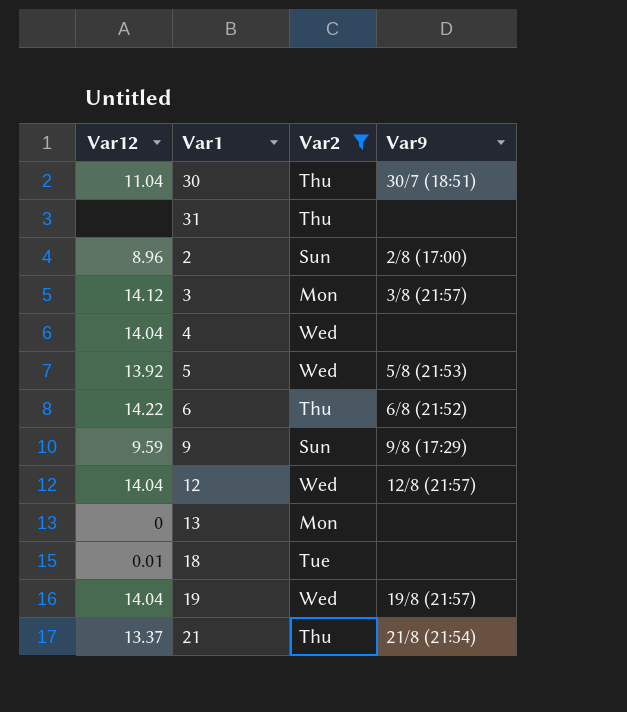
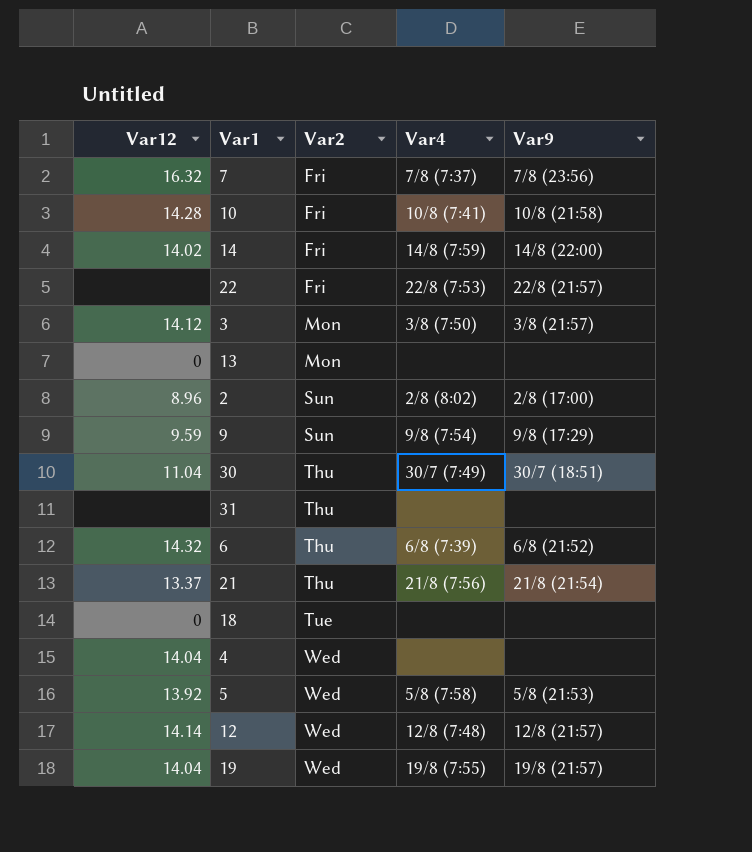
filter: Var2 != Fri -> none
row order: none -> Var2 ascending
column Var4 | position: none -> 4
6 | Var12: 14.22 -> 14.32
18 | Var12: 0.01 -> 0
12 | Var12: 14.04 -> 14.14

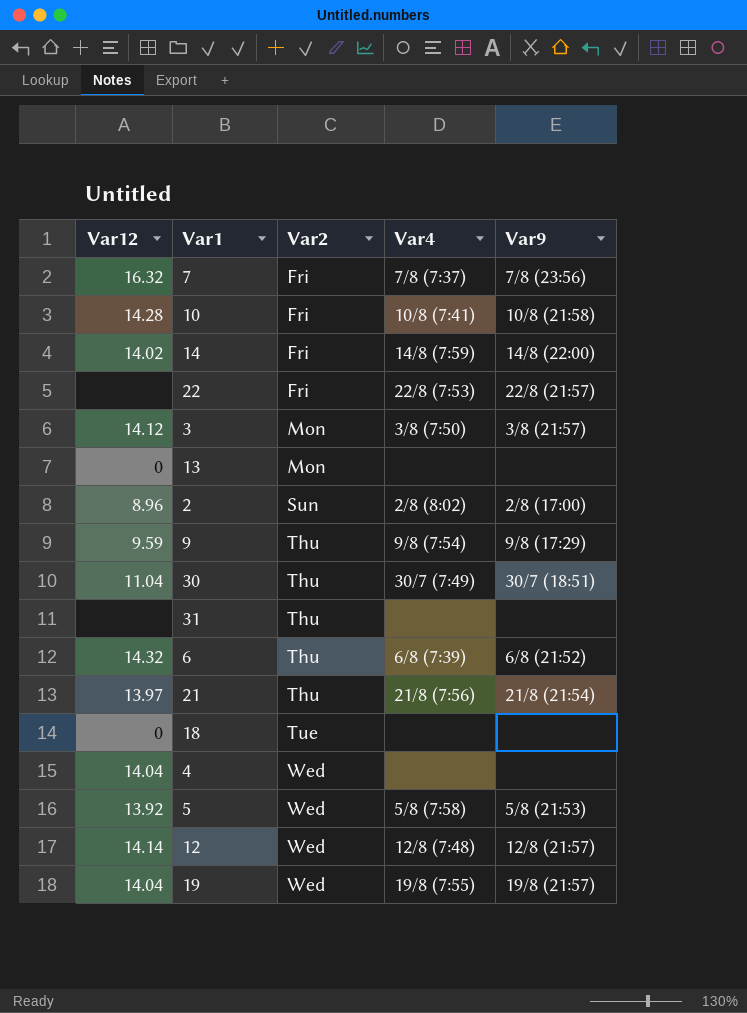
9 | Var2: Sun -> Thu
21 | Var12: 13.37 -> 13.97

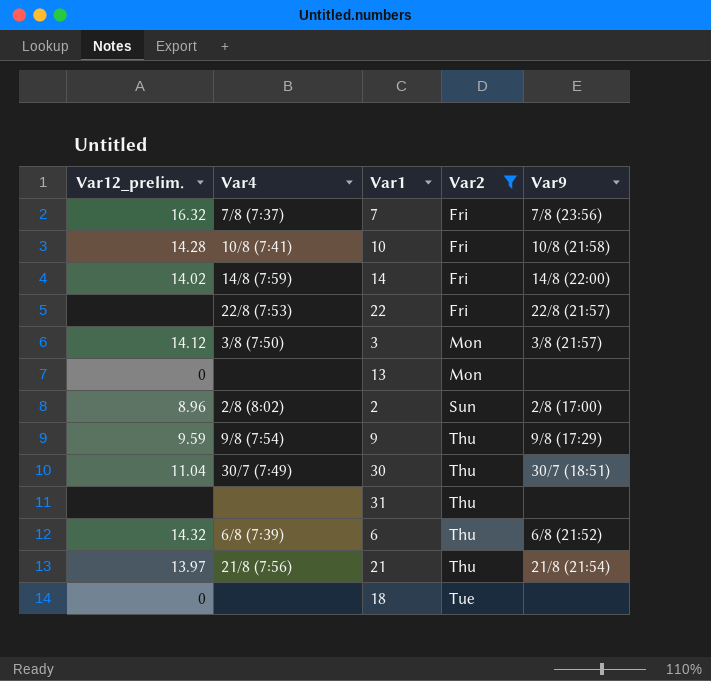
filter: none -> Var2 != Wed
column name: Var12 -> Var12_prelim.
column Var4 | position: 4 -> 2

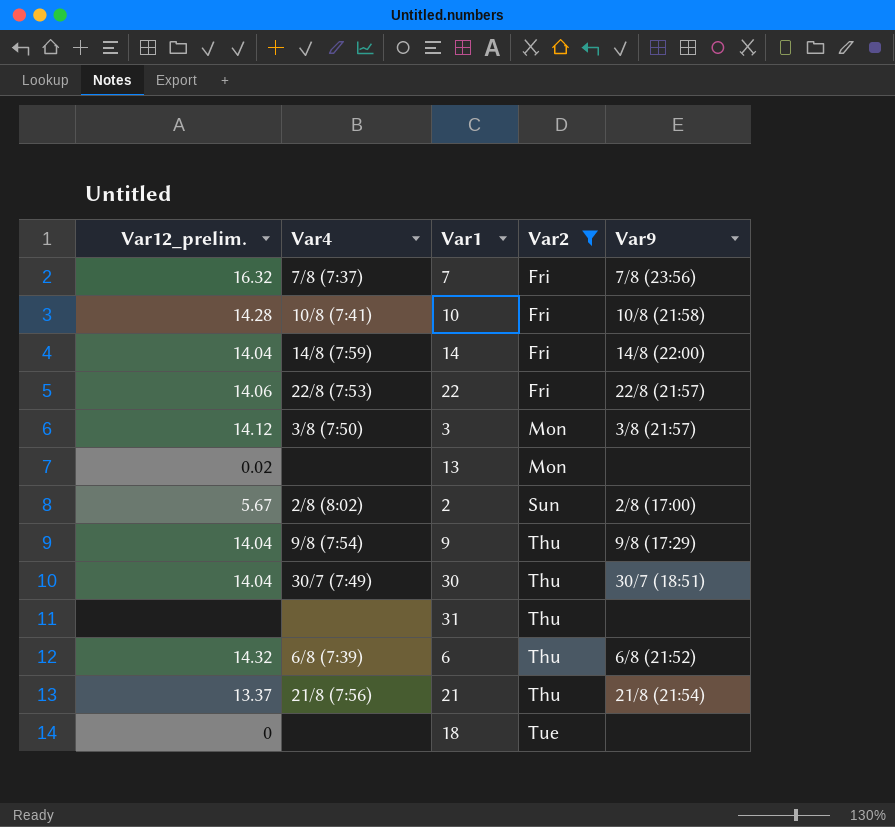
14 | Var12_prelim.: 14.02 -> 14.04
22 | Var12_prelim.: none -> 14.06
13 | Var12_prelim.: 0 -> 0.02
2 | Var12_prelim.: 8.96 -> 5.67
9 | Var12_prelim.: 9.59 -> 14.04
30 | Var12_prelim.: 11.04 -> 14.04
21 | Var12_prelim.: 13.97 -> 13.37

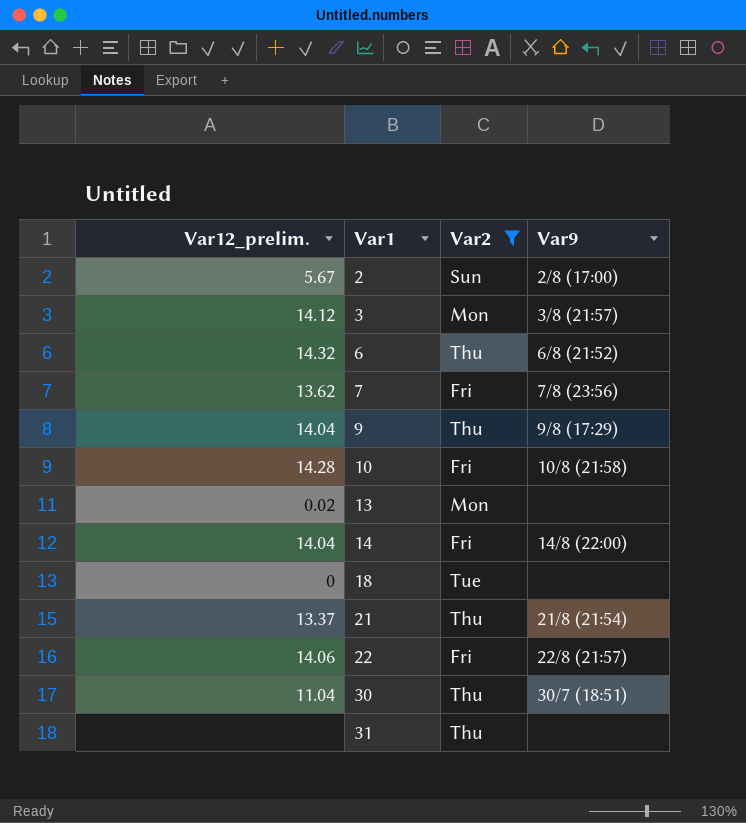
row order: Var2 ascending -> Var1 ascending
column Var4 | position: 2 -> none
7 | Var12_prelim.: 16.32 -> 13.62
30 | Var12_prelim.: 14.04 -> 11.04

